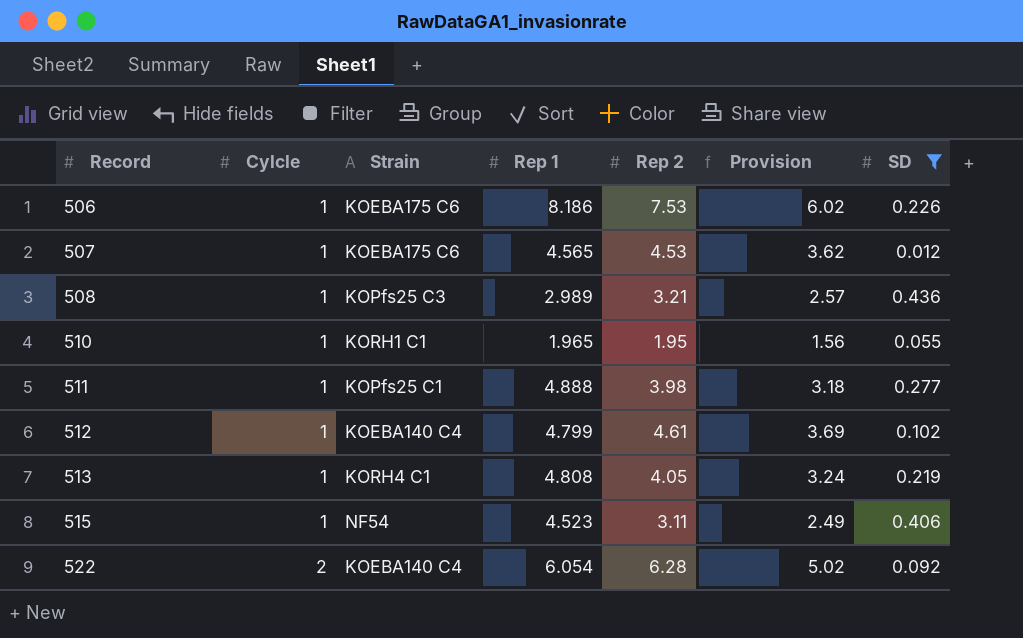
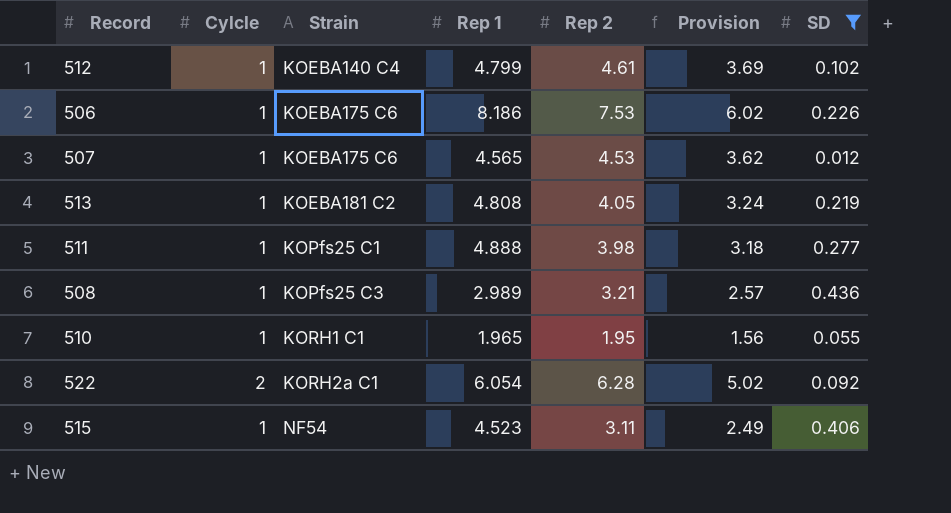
row order: Record ascending -> Strain ascending
513 | Strain: KORH4 C1 -> KOEBA181 C2
522 | Strain: KOEBA140 C4 -> KORH2a C1

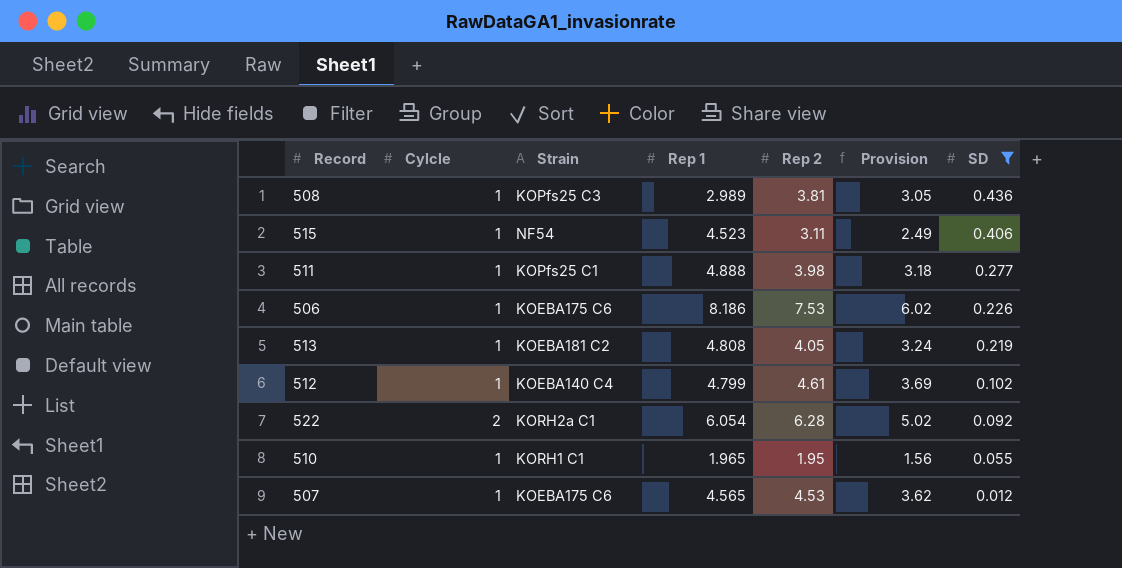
row order: Strain ascending -> SD descending
508 | Rep 2: 3.21 -> 3.81
508 | Provision: 2.57 -> 3.05

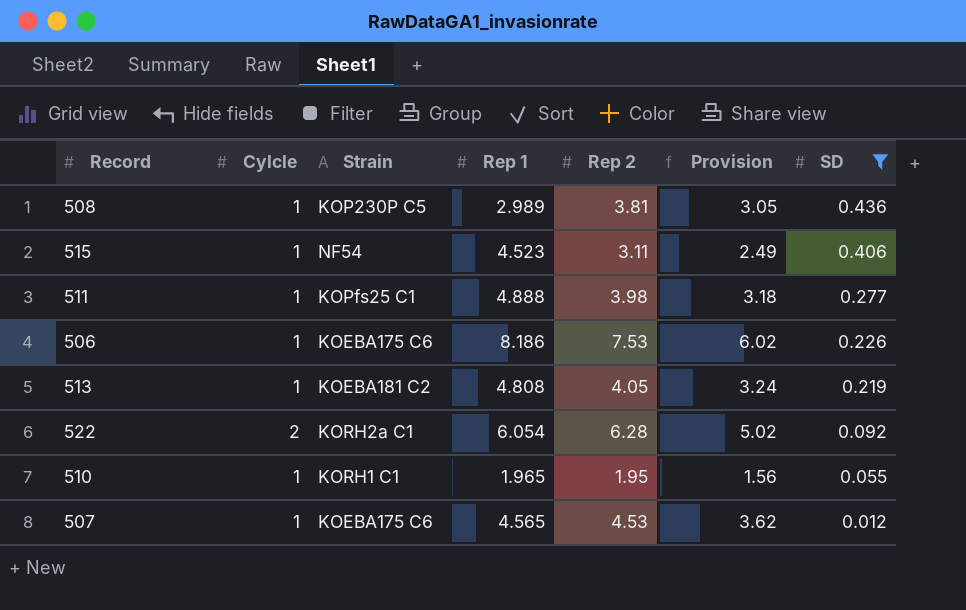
row 512: 1 | KOEBA140 C4 | 4.799 | 4.61 | 3.69 | 0.102 -> none
508 | Strain: KOPfs25 C3 -> KOP230P C5

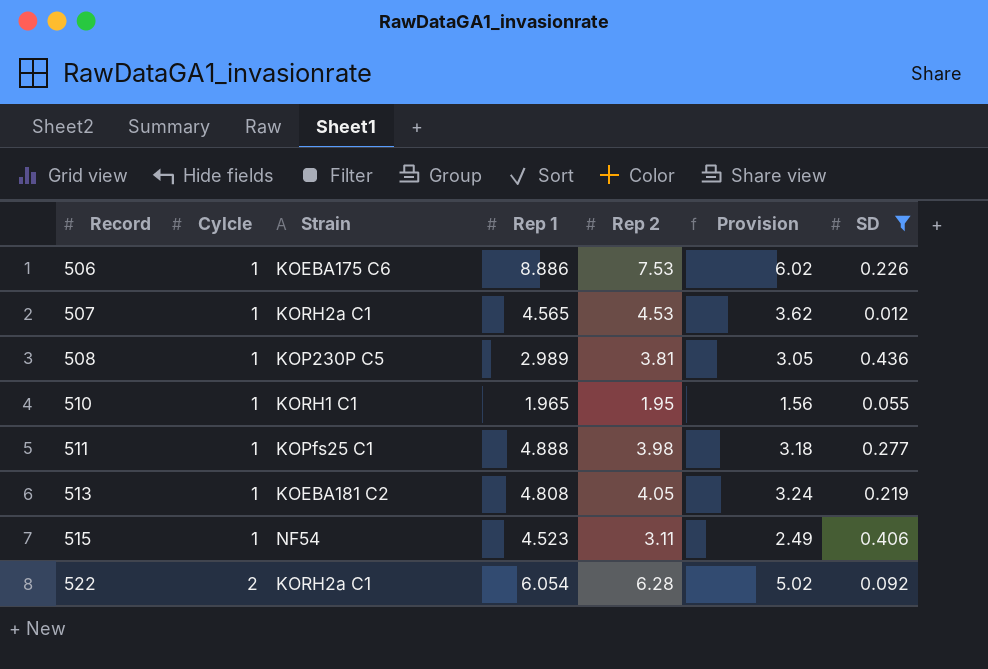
row order: SD descending -> Record ascending
506 | Rep 1: 8.186 -> 8.886
507 | Strain: KOEBA175 C6 -> KORH2a C1

